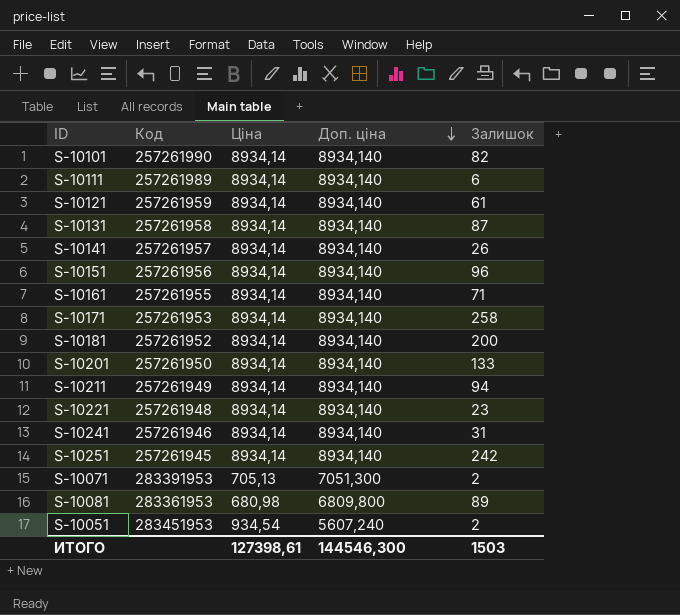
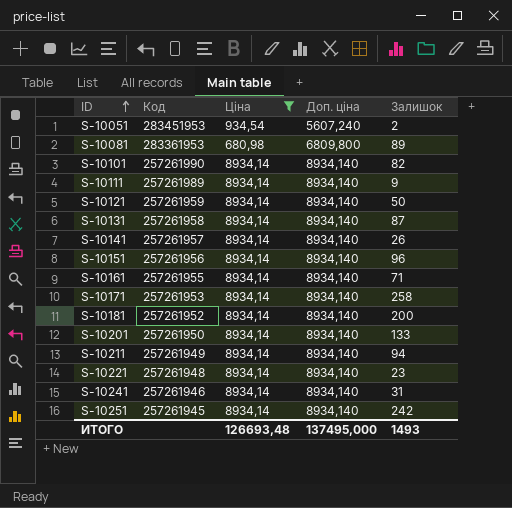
filter: none -> Ціна != 705,13
row order: Доп. ціна descending -> ID ascending
S-10111 | Залишок: 6 -> 9
S-10121 | Залишок: 61 -> 50
ИТОГО | Ціна: 127398,61 -> 126693,48
ИТОГО | Доп. ціна: 144546,300 -> 137495,000
ИТОГО | Залишок: 1503 -> 1493

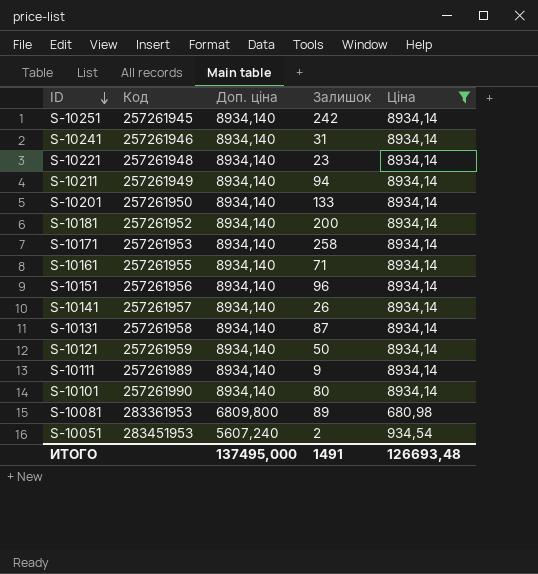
row order: ID ascending -> ID descending
column Ціна | position: 3 -> 5
S-10101 | Залишок: 82 -> 80
ИТОГО | Залишок: 1493 -> 1491

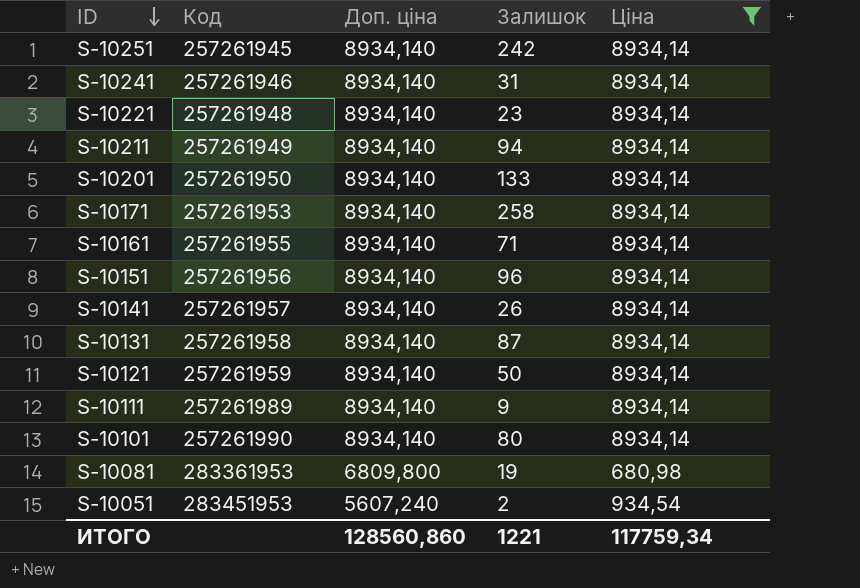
row S-10181: 257261952 | 8934,140 | 200 | 8934,14 -> none
S-10081 | Залишок: 89 -> 19
ИТОГО | Доп. ціна: 137495,000 -> 128560,860
ИТОГО | Залишок: 1491 -> 1221
ИТОГО | Ціна: 126693,48 -> 117759,34

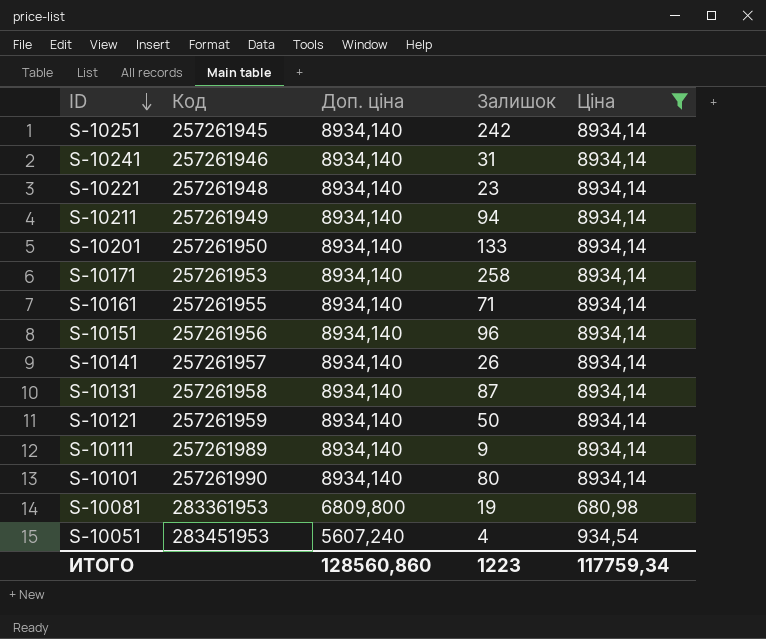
S-10051 | Залишок: 2 -> 4
ИТОГО | Залишок: 1221 -> 1223

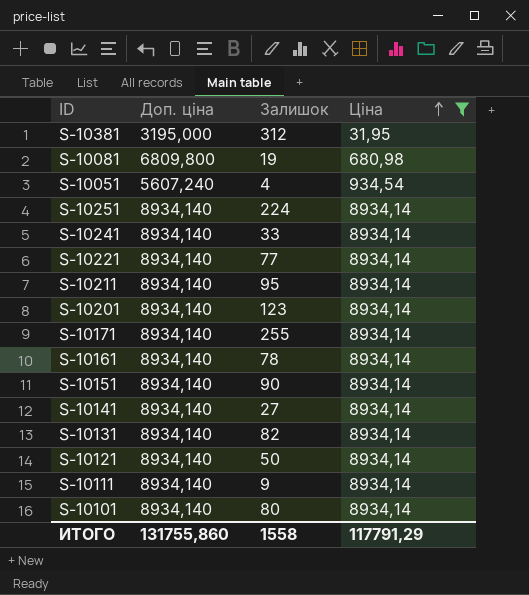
row order: ID descending -> Ціна ascending
column Код | position: 2 -> none
row S-10381: none -> 3195,000 | 312 | 31,95
S-10251 | Залишок: 242 -> 224
S-10241 | Залишок: 31 -> 33
S-10221 | Залишок: 23 -> 77
S-10211 | Залишок: 94 -> 95
S-10201 | Залишок: 133 -> 123
S-10171 | Залишок: 258 -> 255
S-10161 | Залишок: 71 -> 78
S-10151 | Залишок: 96 -> 90
S-10141 | Залишок: 26 -> 27
S-10131 | Залишок: 87 -> 82
ИТОГО | Доп. ціна: 128560,860 -> 131755,860
ИТОГО | Залишок: 1223 -> 1558
ИТОГО | Ціна: 117759,34 -> 117791,29

